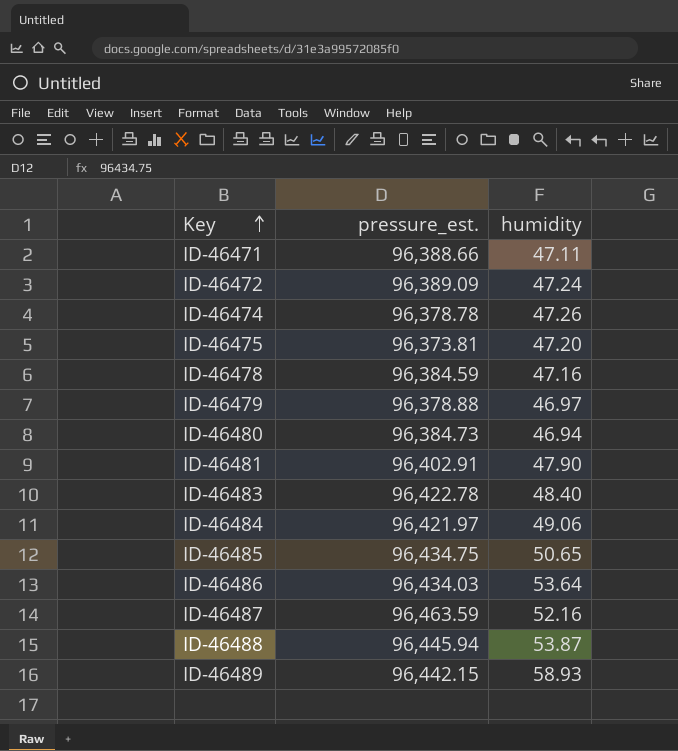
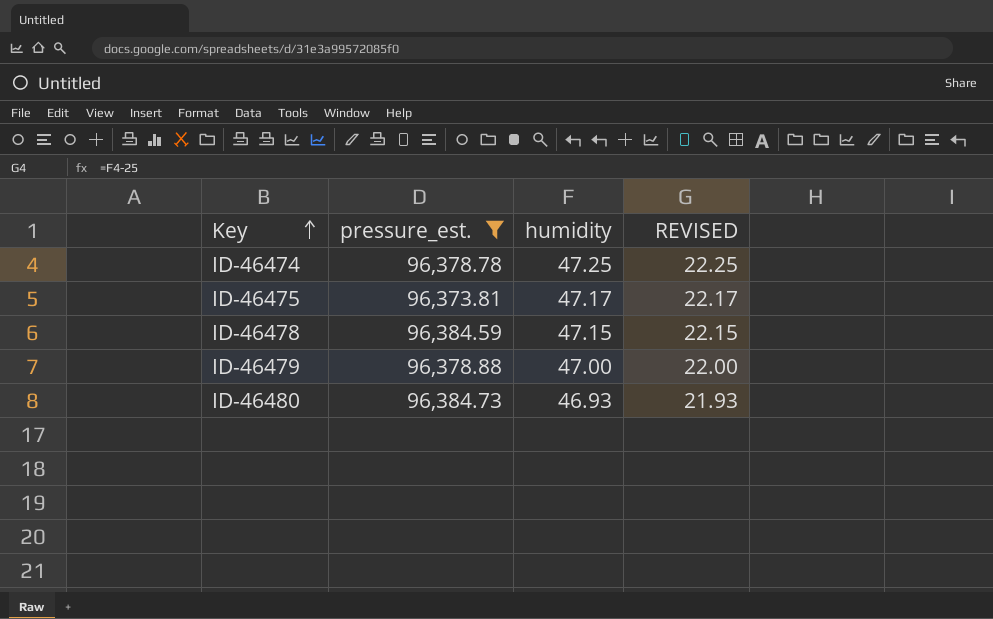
filter: none -> pressure_est. <= 96,384.73
column REVISED | formula: none -> [humidity] - 25
ID-46474 | humidity: 47.26 -> 47.25
ID-46475 | humidity: 47.20 -> 47.17
ID-46478 | humidity: 47.16 -> 47.15
ID-46479 | humidity: 46.97 -> 47.00
ID-46480 | humidity: 46.94 -> 46.93

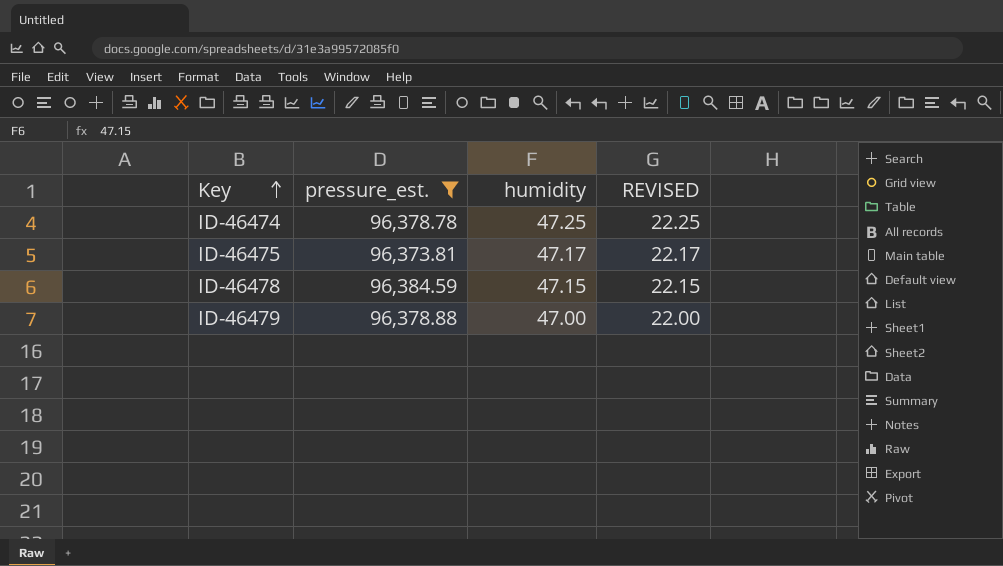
row ID-46480: 96,384.73 | 46.93 | 21.93 -> none

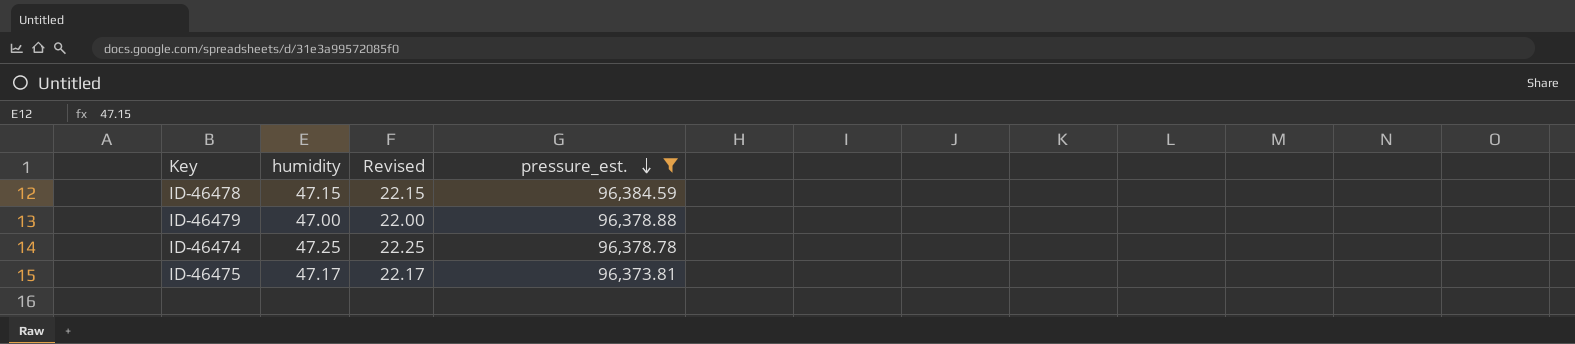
row order: Key ascending -> pressure_est. descending
column name: REVISED -> Revised
column pressure_est. | position: 2 -> 4

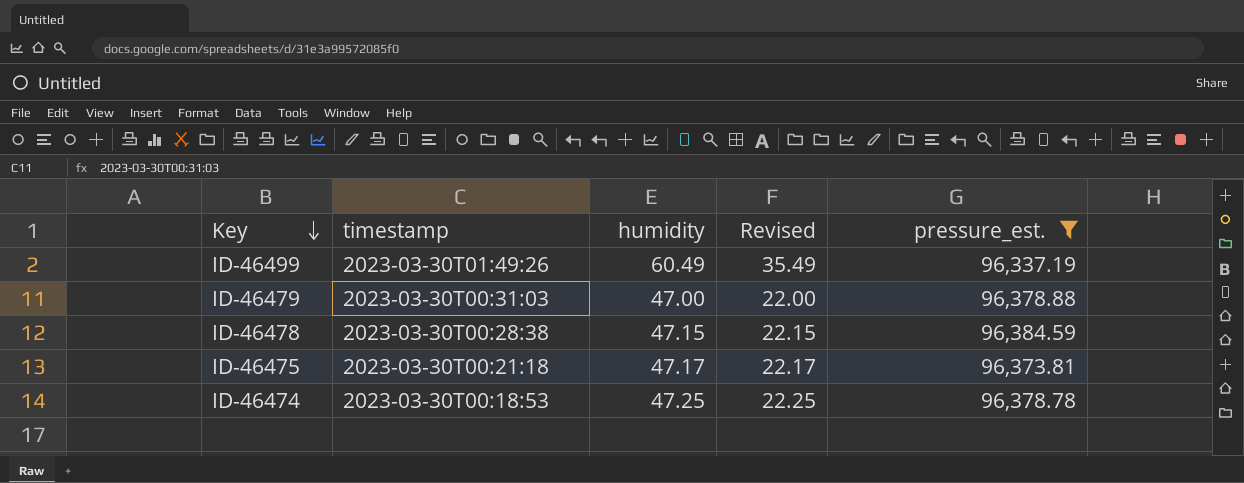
row order: pressure_est. descending -> Key descending
column timestamp | position: none -> 2
row ID-46499: none -> 2023-03-30T01:49:26 | 60.49 | 35.49 | 96,337.19

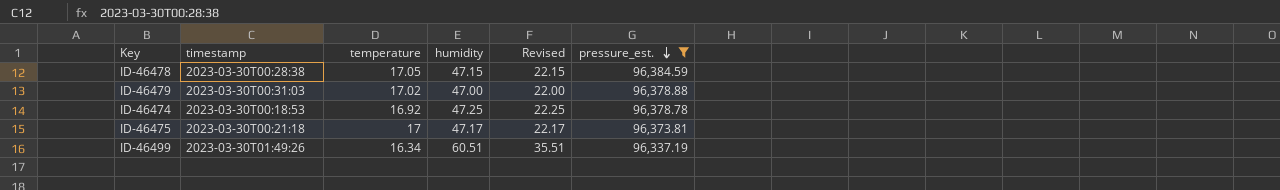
row order: Key descending -> pressure_est. descending
column temperature | position: none -> 3
ID-46499 | humidity: 60.49 -> 60.51
ID-46499 | Revised: 35.49 -> 35.51

